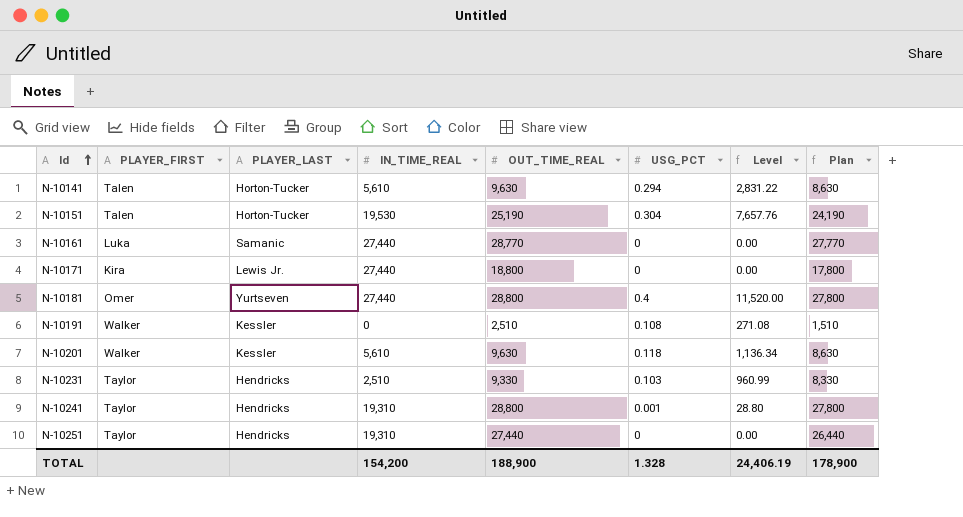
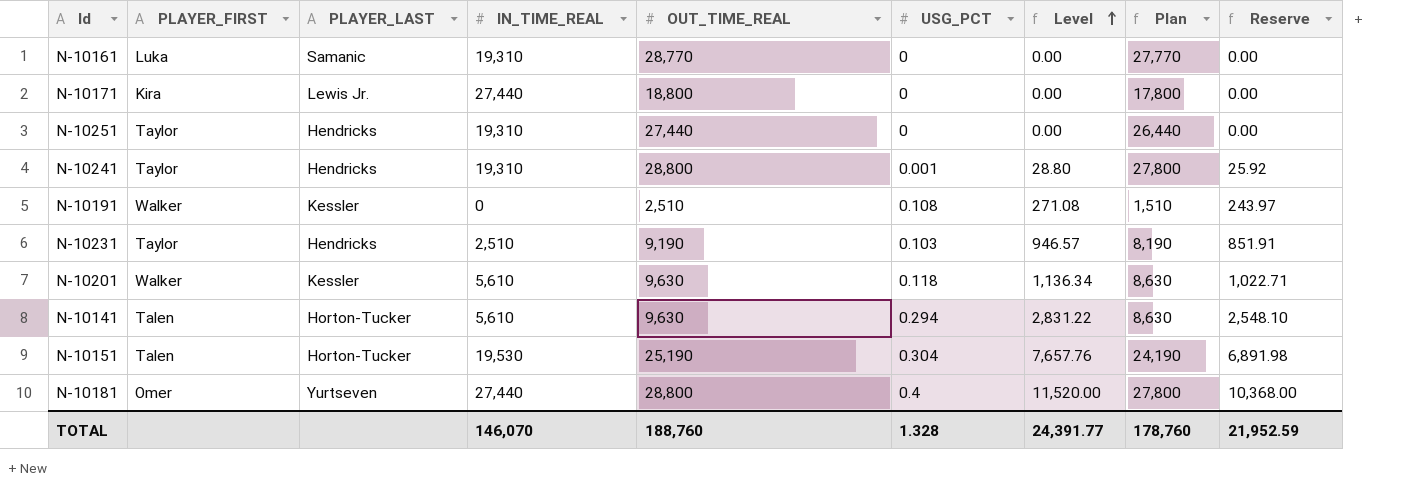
row order: Id ascending -> Level ascending
column Reserve | formula: none -> [Level] * 0.9
N-10161 | IN_TIME_REAL: 27,440 -> 19,310
N-10231 | OUT_TIME_REAL: 9,330 -> 9,190
N-10231 | Level: 960.99 -> 946.57
N-10231 | Plan: 8,330 -> 8,190
TOTAL | IN_TIME_REAL: 154,200 -> 146,070
TOTAL | OUT_TIME_REAL: 188,900 -> 188,760
TOTAL | Level: 24,406.19 -> 24,391.77
TOTAL | Plan: 178,900 -> 178,760

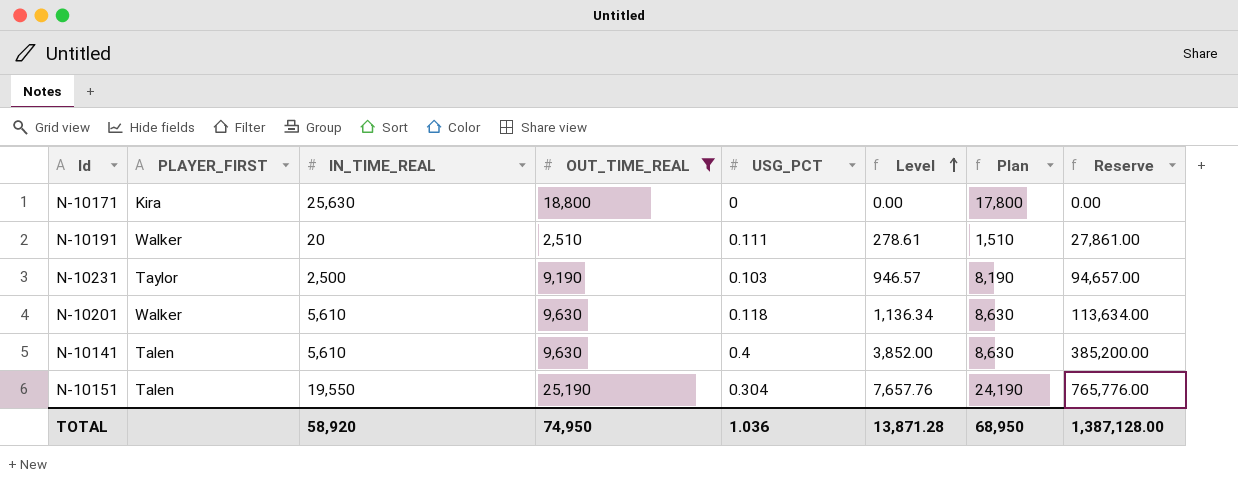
filter: none -> OUT_TIME_REAL <= 25,190
column PLAYER_LAST | position: 3 -> none
column Reserve | formula: [Level] * 0.9 -> [Level] * 100
N-10171 | IN_TIME_REAL: 27,440 -> 25,630
N-10191 | IN_TIME_REAL: 0 -> 20
N-10191 | USG_PCT: 0.108 -> 0.111
N-10191 | Level: 271.08 -> 278.61
N-10231 | IN_TIME_REAL: 2,510 -> 2,500
N-10141 | USG_PCT: 0.294 -> 0.4
N-10141 | Level: 2,831.22 -> 3,852.00
N-10151 | IN_TIME_REAL: 19,530 -> 19,550
TOTAL | IN_TIME_REAL: 146,070 -> 58,920
TOTAL | OUT_TIME_REAL: 188,760 -> 74,950
TOTAL | USG_PCT: 1.328 -> 1.036
TOTAL | Level: 24,391.77 -> 13,871.28
TOTAL | Plan: 178,760 -> 68,950
TOTAL | Reserve: 21,952.59 -> 1,387,128.00

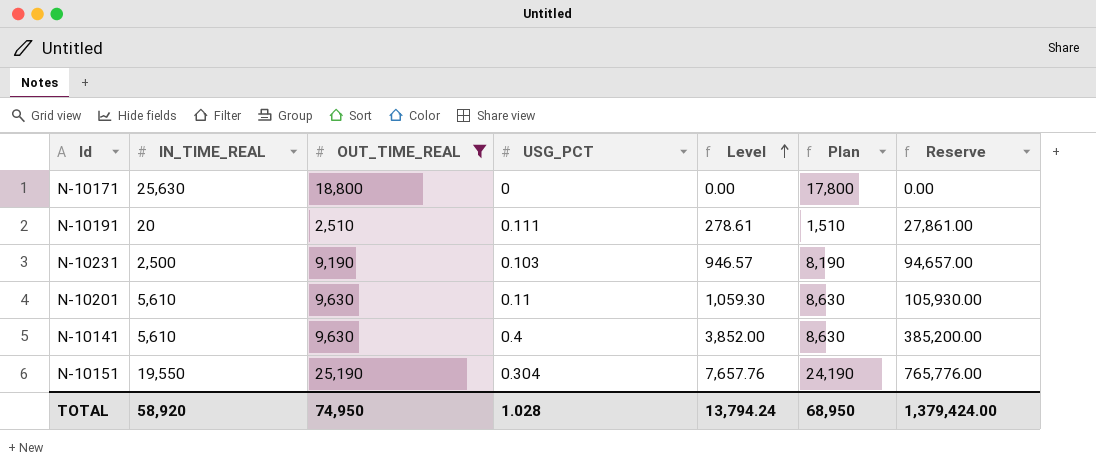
column PLAYER_FIRST | position: 2 -> none
N-10201 | USG_PCT: 0.118 -> 0.11
N-10201 | Level: 1,136.34 -> 1,059.30
N-10201 | Reserve: 113,634.00 -> 105,930.00
TOTAL | USG_PCT: 1.036 -> 1.028
TOTAL | Level: 13,871.28 -> 13,794.24
TOTAL | Reserve: 1,387,128.00 -> 1,379,424.00

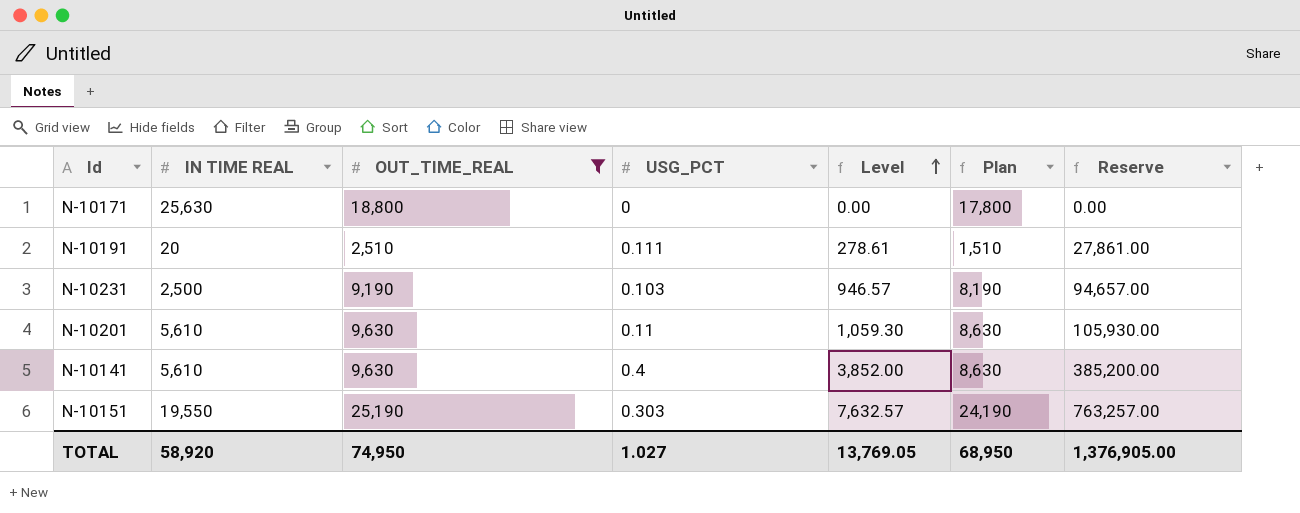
column name: IN_TIME_REAL -> IN TIME REAL
N-10151 | USG_PCT: 0.304 -> 0.303
N-10151 | Level: 7,657.76 -> 7,632.57
N-10151 | Reserve: 765,776.00 -> 763,257.00
TOTAL | USG_PCT: 1.028 -> 1.027
TOTAL | Level: 13,794.24 -> 13,769.05
TOTAL | Reserve: 1,379,424.00 -> 1,376,905.00

